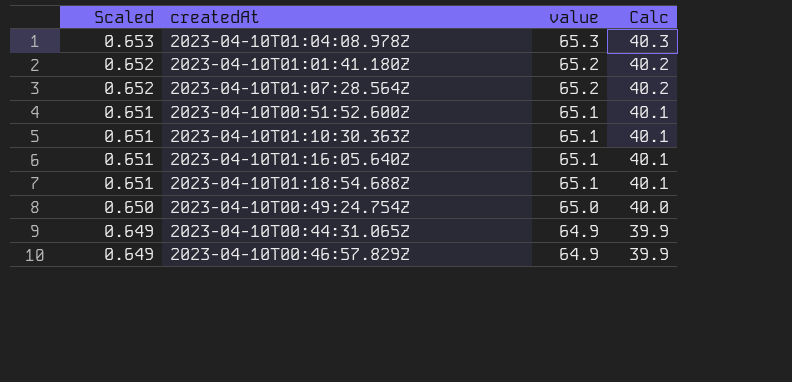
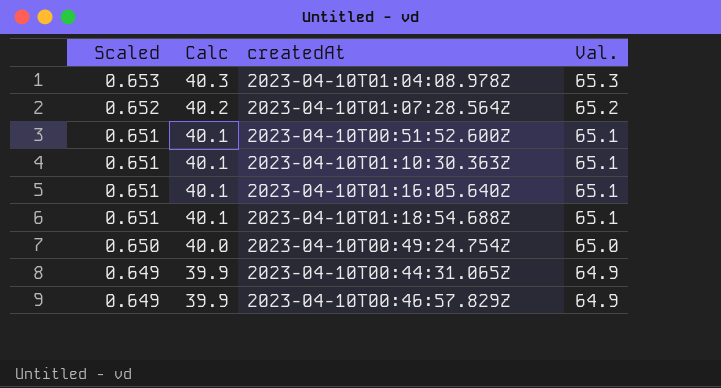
column Calc | position: 4 -> 2
column name: value -> Val.
row 2023-04-10T01:01:41.180Z: 0.652 | 65.2 | 40.2 -> none

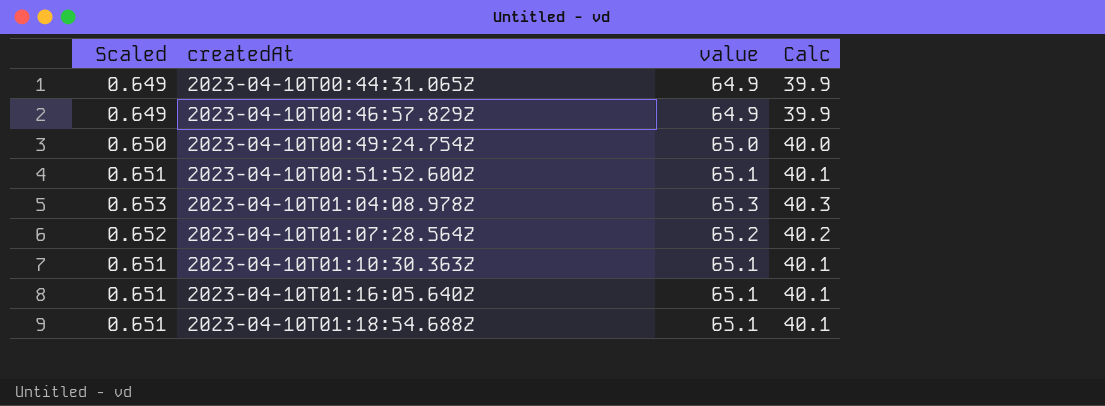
row order: Scaled descending -> createdAt ascending
column name: Val. -> value
column Calc | position: 2 -> 4

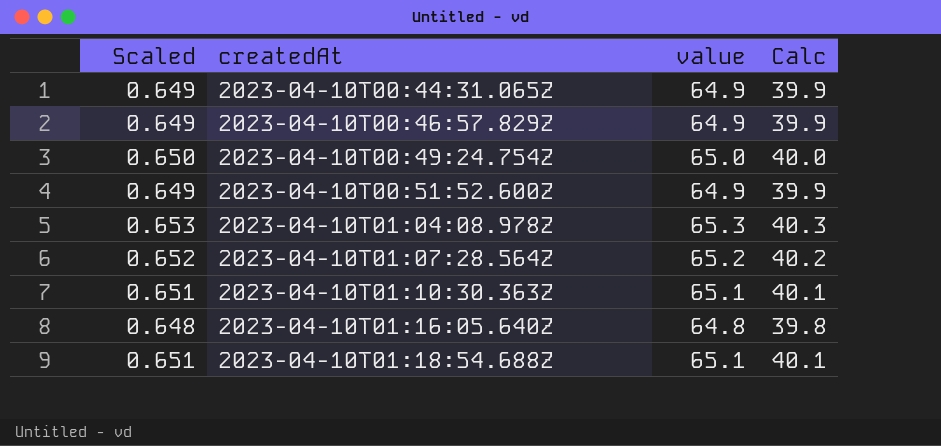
2023-04-10T00:51:52.600Z | Scaled: 0.651 -> 0.649
2023-04-10T00:51:52.600Z | value: 65.1 -> 64.9
2023-04-10T00:51:52.600Z | Calc: 40.1 -> 39.9
2023-04-10T01:16:05.640Z | Scaled: 0.651 -> 0.648
2023-04-10T01:16:05.640Z | value: 65.1 -> 64.8
2023-04-10T01:16:05.640Z | Calc: 40.1 -> 39.8

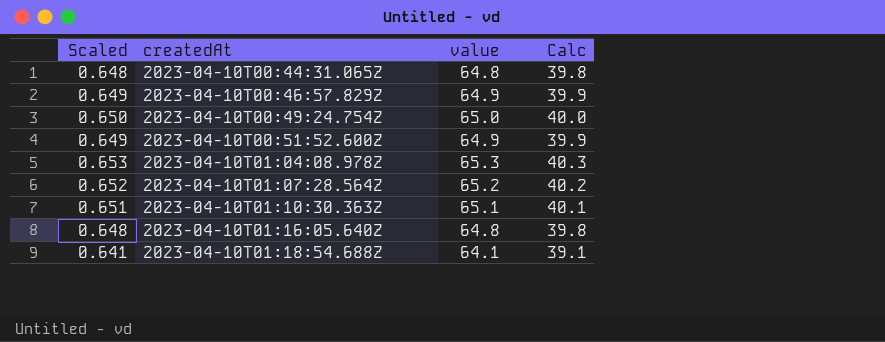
2023-04-10T00:44:31.065Z | Scaled: 0.649 -> 0.648
2023-04-10T00:44:31.065Z | value: 64.9 -> 64.8
2023-04-10T00:44:31.065Z | Calc: 39.9 -> 39.8
2023-04-10T01:18:54.688Z | Scaled: 0.651 -> 0.641
2023-04-10T01:18:54.688Z | value: 65.1 -> 64.1
2023-04-10T01:18:54.688Z | Calc: 40.1 -> 39.1

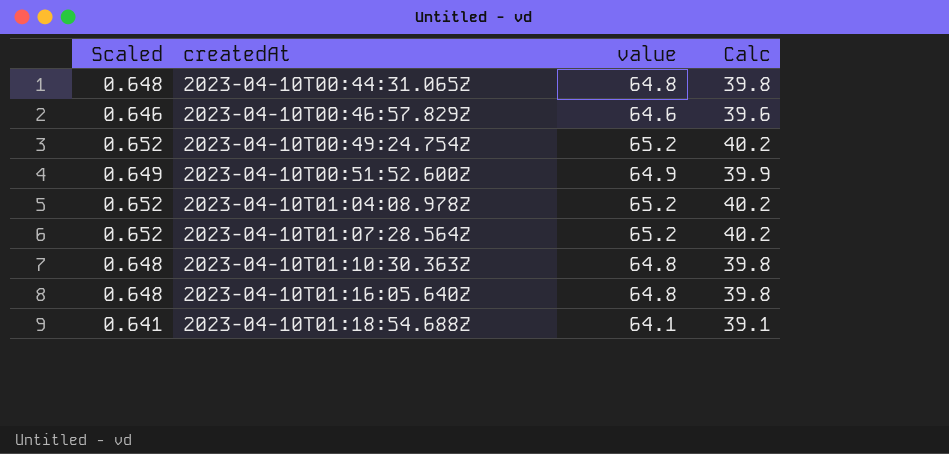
2023-04-10T00:46:57.829Z | Scaled: 0.649 -> 0.646
2023-04-10T00:46:57.829Z | value: 64.9 -> 64.6
2023-04-10T00:46:57.829Z | Calc: 39.9 -> 39.6
2023-04-10T00:49:24.754Z | Scaled: 0.650 -> 0.652
2023-04-10T00:49:24.754Z | value: 65.0 -> 65.2
2023-04-10T00:49:24.754Z | Calc: 40.0 -> 40.2
2023-04-10T01:04:08.978Z | Scaled: 0.653 -> 0.652
2023-04-10T01:04:08.978Z | value: 65.3 -> 65.2
2023-04-10T01:04:08.978Z | Calc: 40.3 -> 40.2
2023-04-10T01:10:30.363Z | Scaled: 0.651 -> 0.648
2023-04-10T01:10:30.363Z | value: 65.1 -> 64.8
2023-04-10T01:10:30.363Z | Calc: 40.1 -> 39.8

